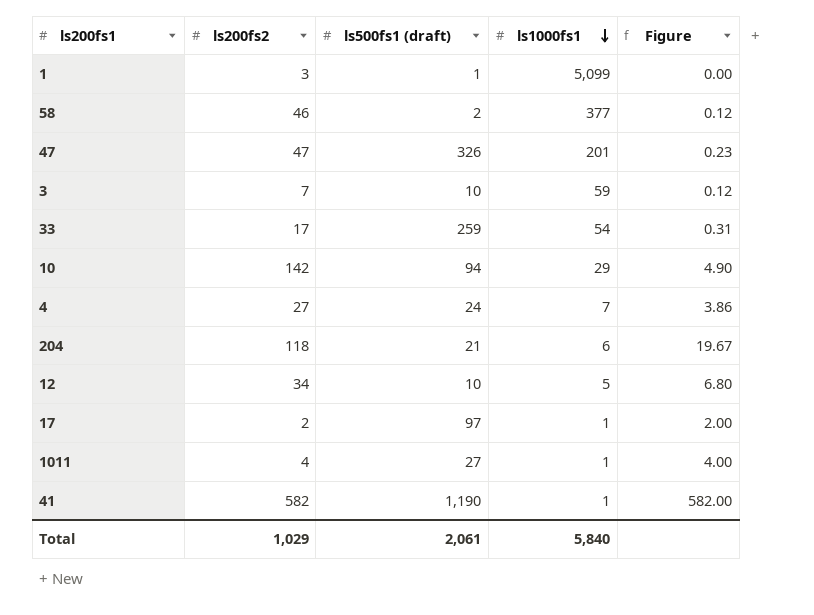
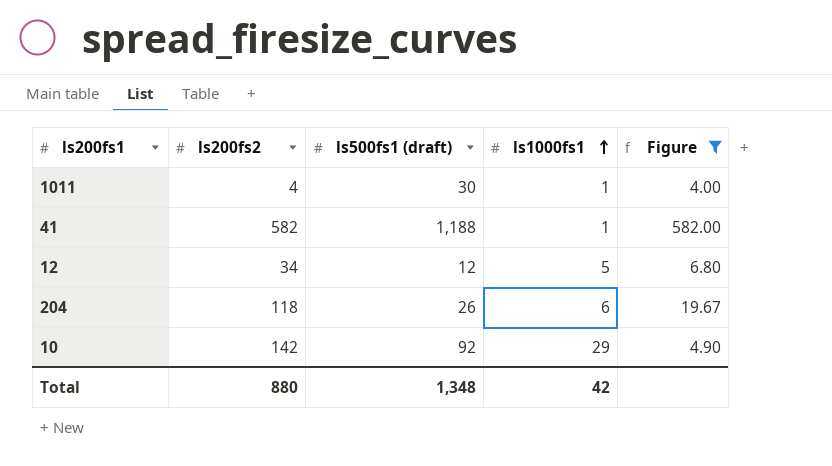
filter: none -> Figure >= 4.00
row order: ls1000fs1 descending -> ls1000fs1 ascending
1011 | ls500fs1 (draft): 27 -> 30
41 | ls500fs1 (draft): 1,190 -> 1,188
12 | ls500fs1 (draft): 10 -> 12
204 | ls500fs1 (draft): 21 -> 26
10 | ls500fs1 (draft): 94 -> 92
Total | ls200fs2: 1,029 -> 880
Total | ls500fs1 (draft): 2,061 -> 1,348
Total | ls1000fs1: 5,840 -> 42

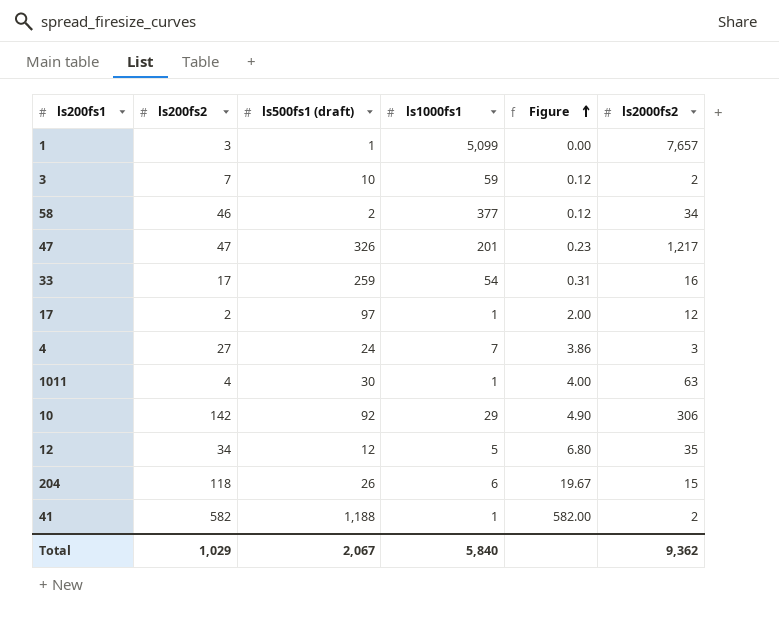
filter: Figure >= 4.00 -> none
row order: ls1000fs1 ascending -> Figure ascending
column ls2000fs2 | position: none -> 6
Total | ls200fs2: 880 -> 1,029
Total | ls500fs1 (draft): 1,348 -> 2,067
Total | ls1000fs1: 42 -> 5,840

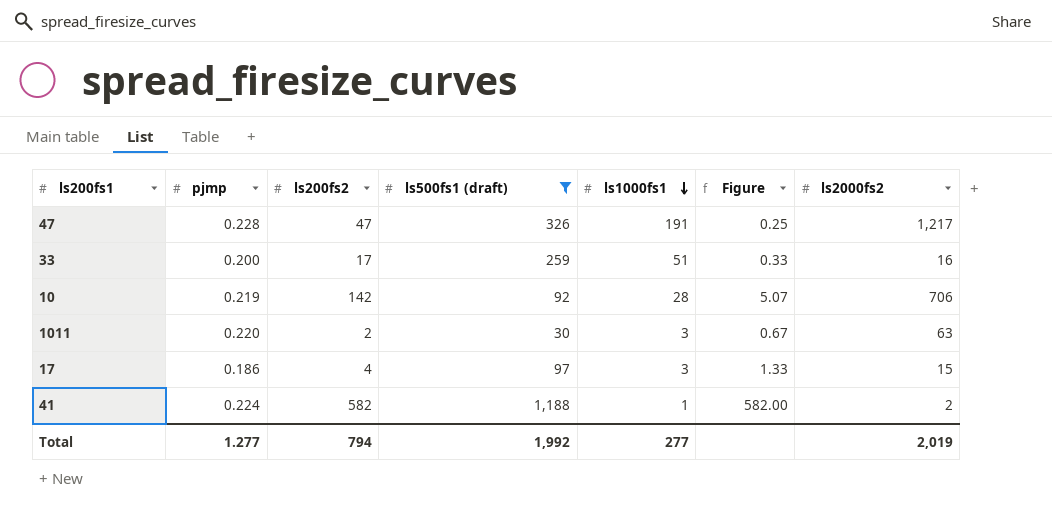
filter: none -> ls500fs1 (draft) >= 30
row order: Figure ascending -> ls1000fs1 descending
column pjmp | position: none -> 2
47 | ls1000fs1: 201 -> 191
47 | Figure: 0.23 -> 0.25
33 | ls1000fs1: 54 -> 51
33 | Figure: 0.31 -> 0.33
10 | ls1000fs1: 29 -> 28
10 | Figure: 4.90 -> 5.07
10 | ls2000fs2: 306 -> 706
1011 | ls200fs2: 4 -> 2
1011 | ls1000fs1: 1 -> 3
1011 | Figure: 4.00 -> 0.67
17 | ls200fs2: 2 -> 4
17 | ls1000fs1: 1 -> 3
17 | Figure: 2.00 -> 1.33
17 | ls2000fs2: 12 -> 15
Total | ls200fs2: 1,029 -> 794
Total | ls500fs1 (draft): 2,067 -> 1,992
Total | ls1000fs1: 5,840 -> 277
Total | ls2000fs2: 9,362 -> 2,019

